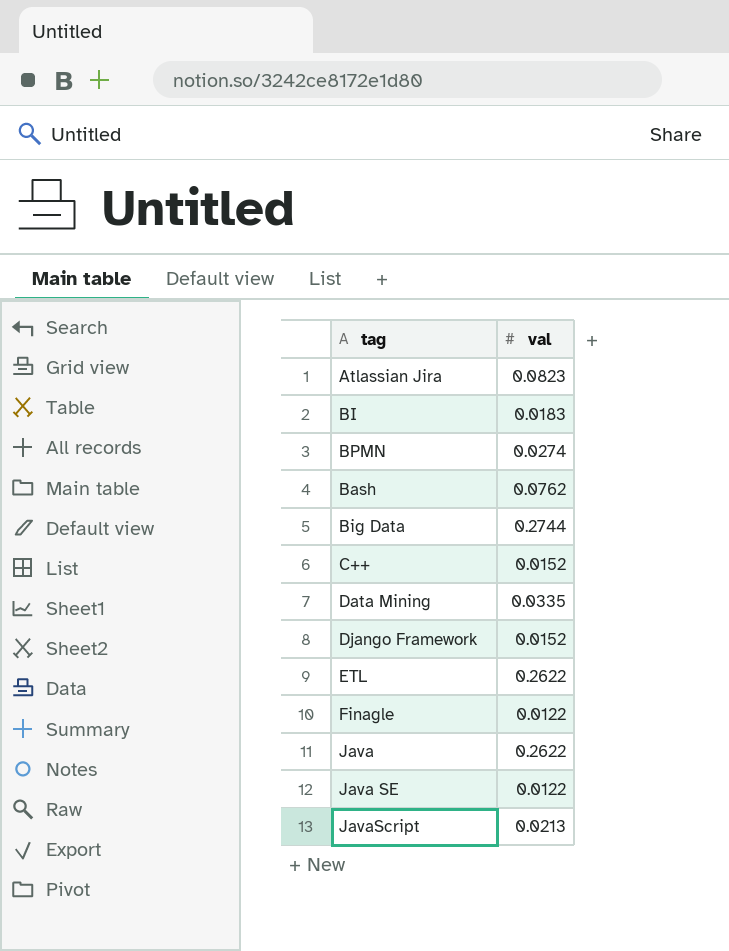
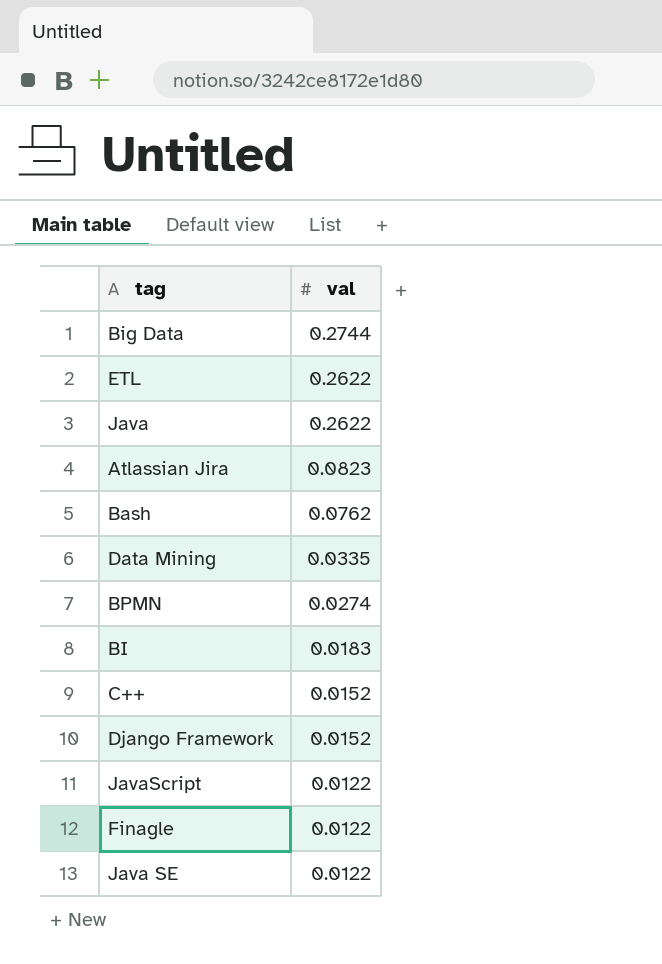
row order: none -> val descending
JavaScript | val: 0.0213 -> 0.0122

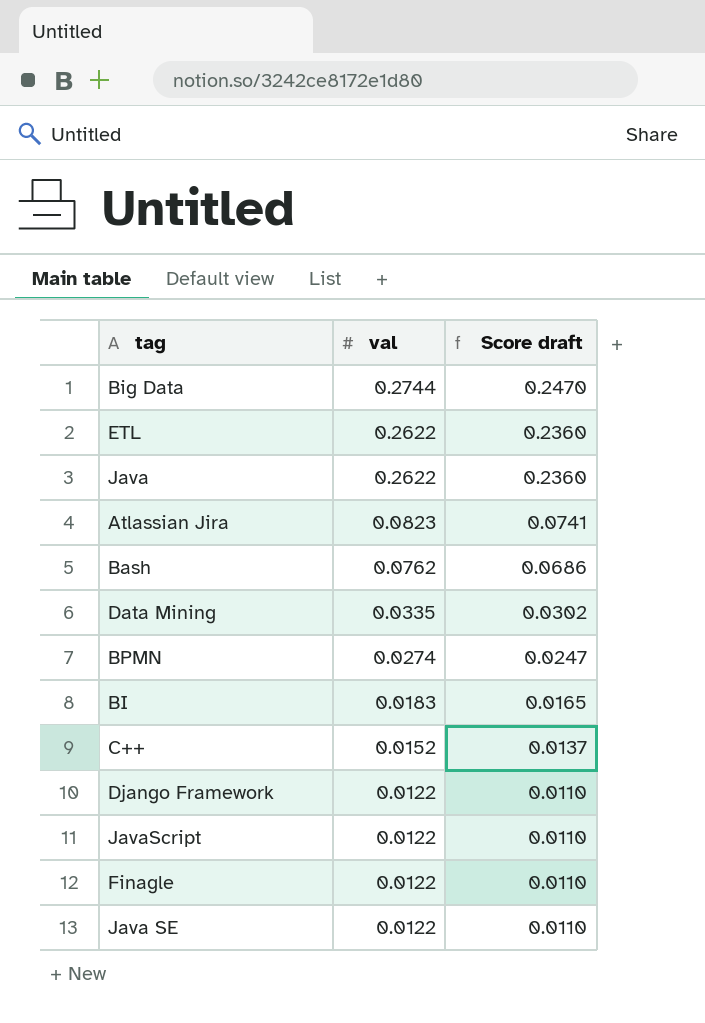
column Score draft | formula: none -> [val] * 0.9
Django Framework | val: 0.0152 -> 0.0122

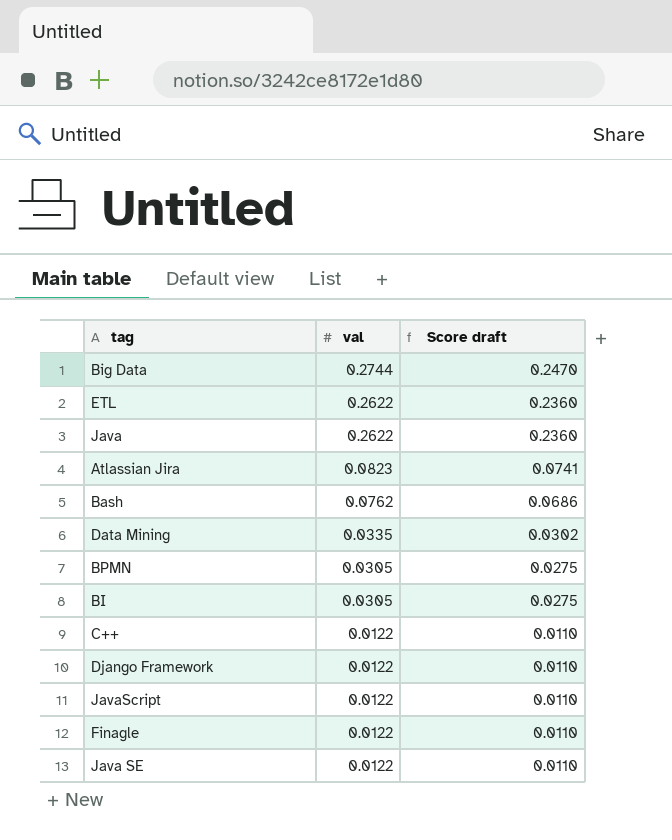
BPMN | val: 0.0274 -> 0.0305
BPMN | Score draft: 0.0247 -> 0.0275
BI | val: 0.0183 -> 0.0305
BI | Score draft: 0.0165 -> 0.0275
C++ | val: 0.0152 -> 0.0122
C++ | Score draft: 0.0137 -> 0.0110

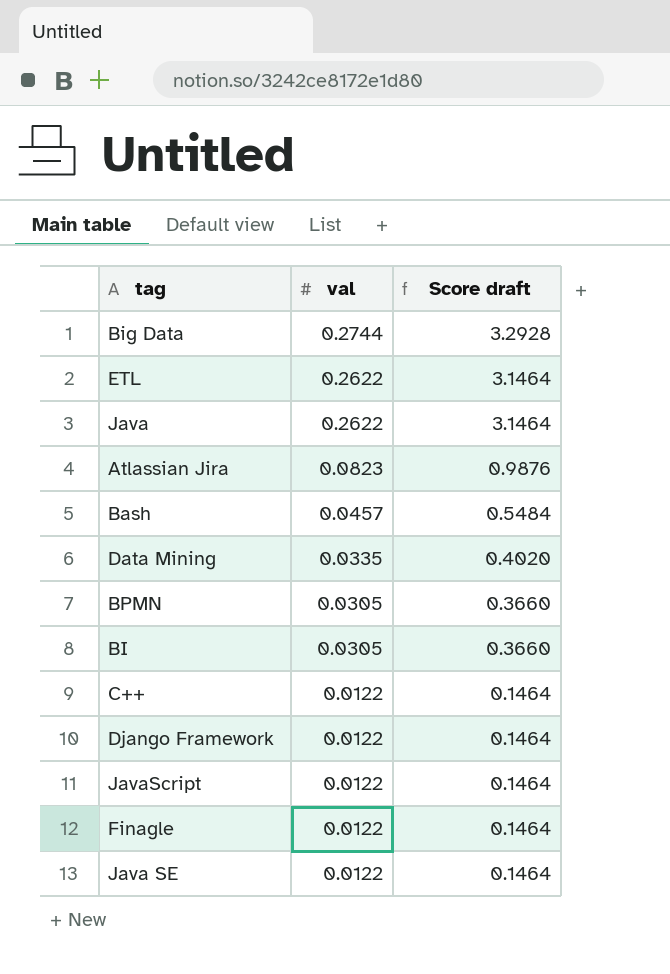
column Score draft | formula: [val] * 0.9 -> [val] * 12
Bash | val: 0.0762 -> 0.0457

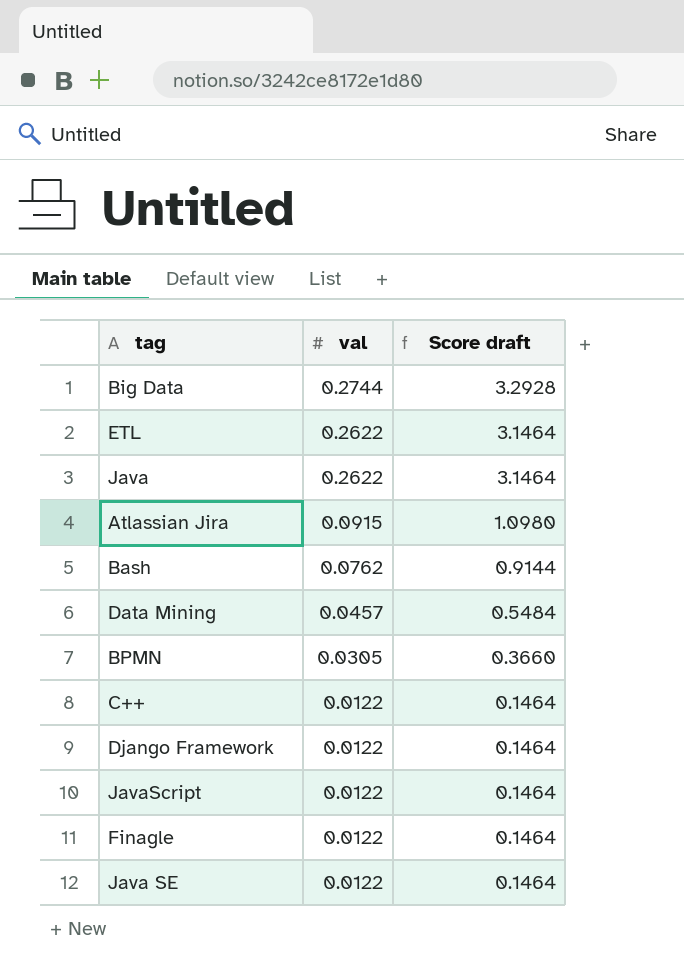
row BI: 0.0305 | 0.3660 -> none
Atlassian Jira | val: 0.0823 -> 0.0915
Atlassian Jira | Score draft: 0.9876 -> 1.0980
Bash | val: 0.0457 -> 0.0762
Bash | Score draft: 0.5484 -> 0.9144
Data Mining | val: 0.0335 -> 0.0457
Data Mining | Score draft: 0.4020 -> 0.5484

